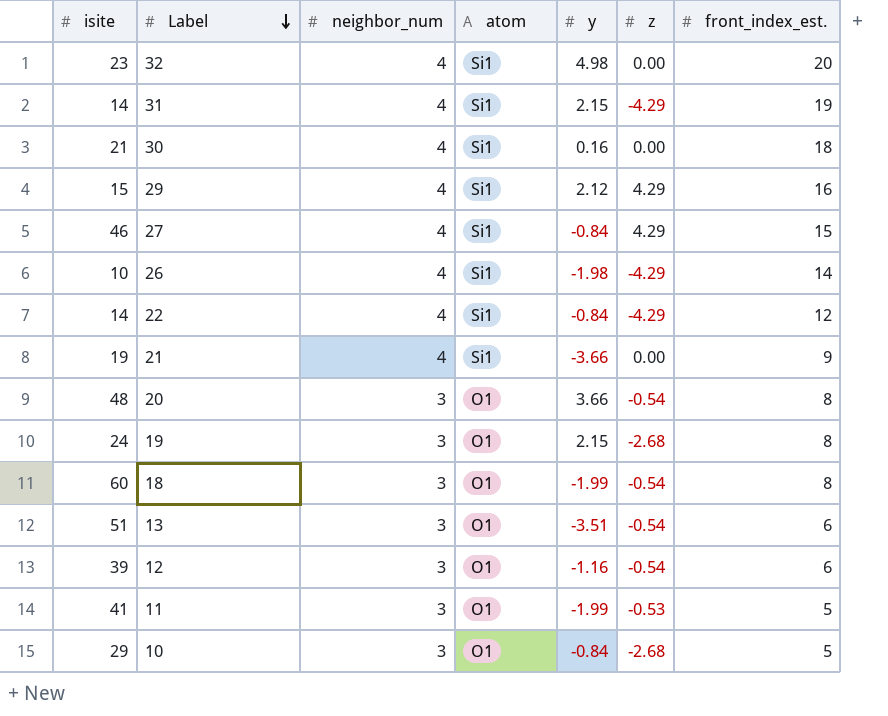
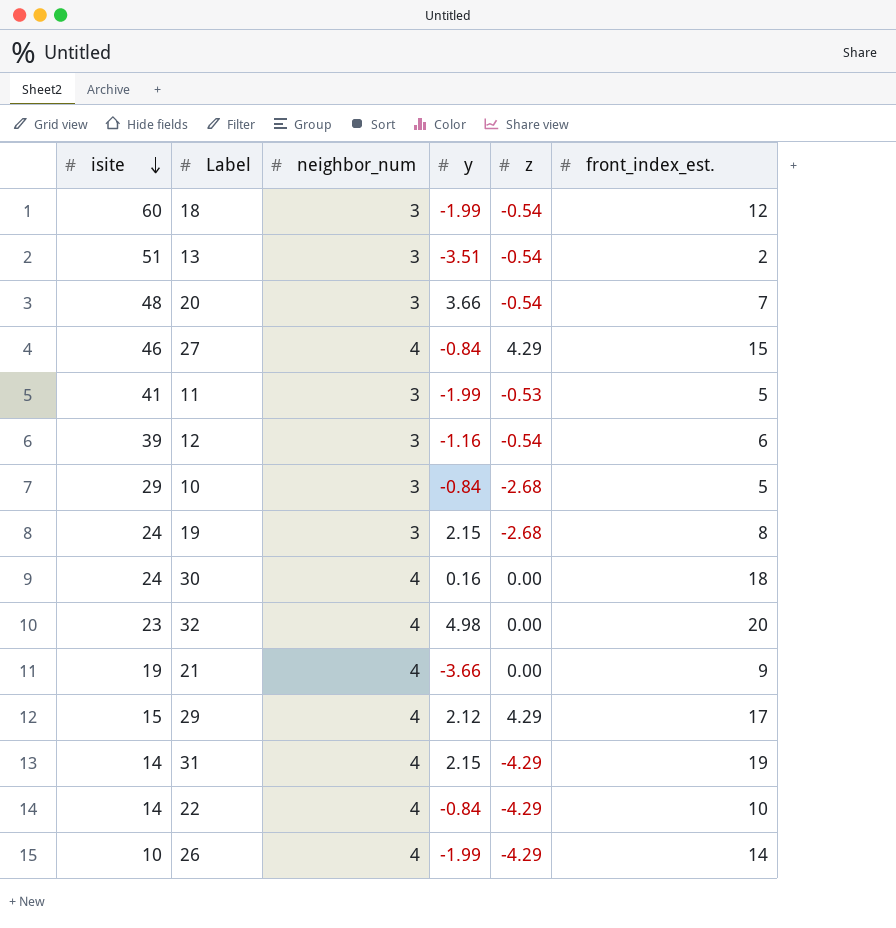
row order: Label descending -> isite descending
column atom | position: 4 -> none
18 | front_index_est.: 8 -> 12
13 | front_index_est.: 6 -> 2
20 | front_index_est.: 8 -> 7
30 | isite: 21 -> 24
29 | front_index_est.: 16 -> 17
22 | front_index_est.: 12 -> 10
26 | y: -1.98 -> -1.99

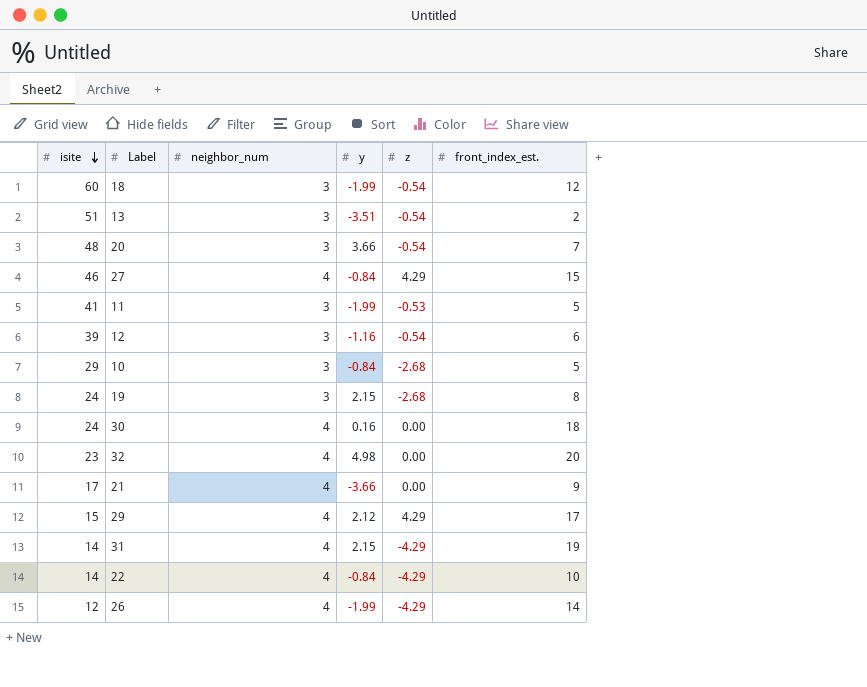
21 | isite: 19 -> 17
26 | isite: 10 -> 12

